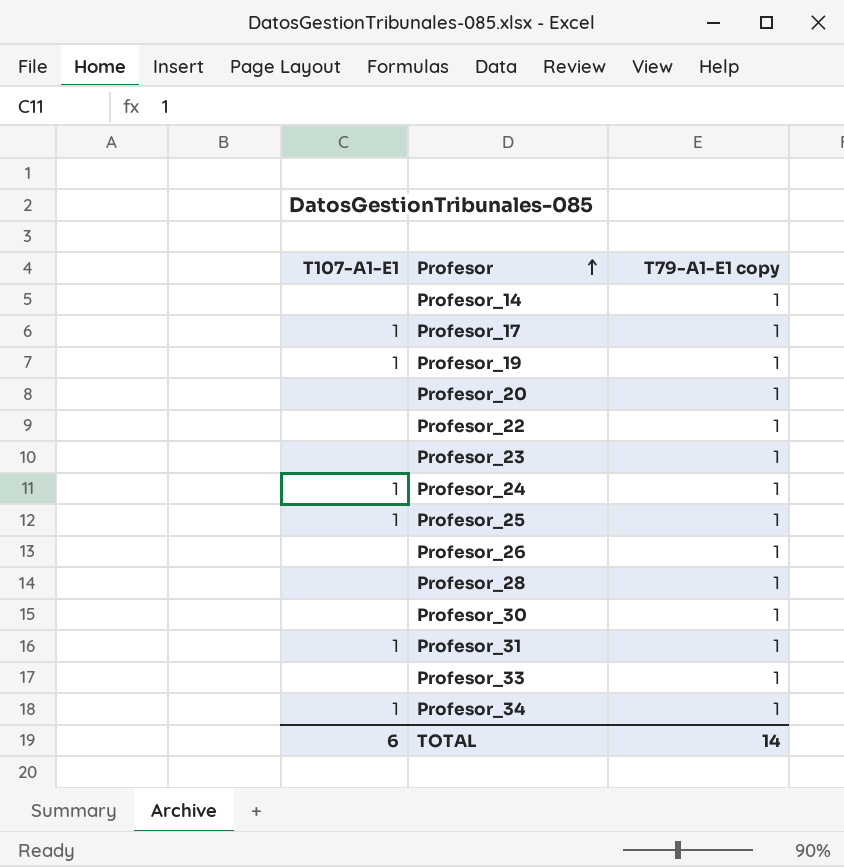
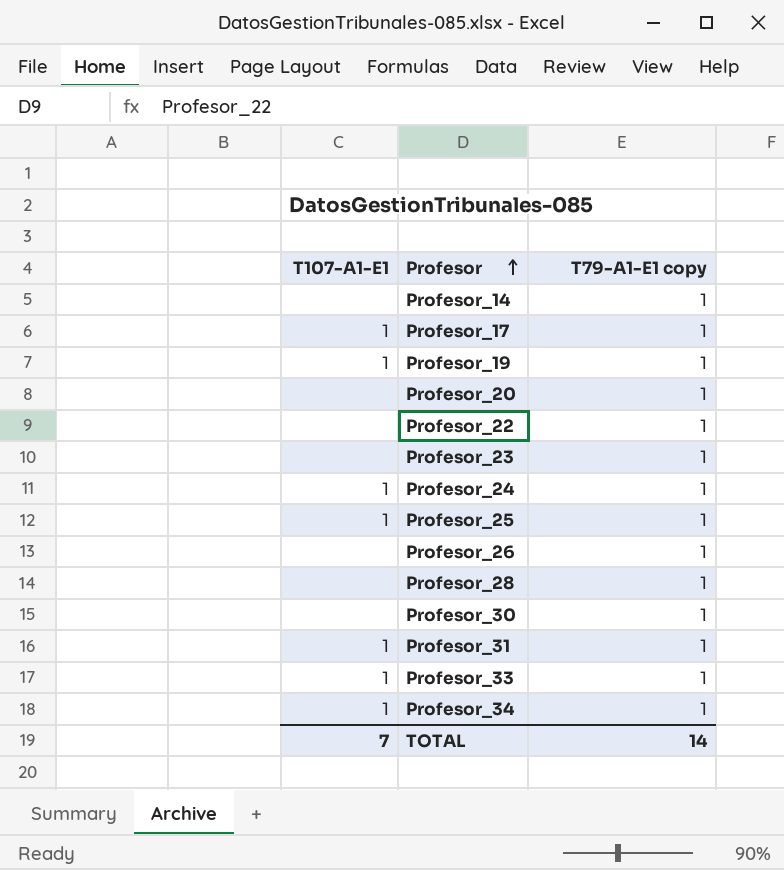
Profesor_33 | T107-A1-E1: none -> 1
TOTAL | T107-A1-E1: 6 -> 7

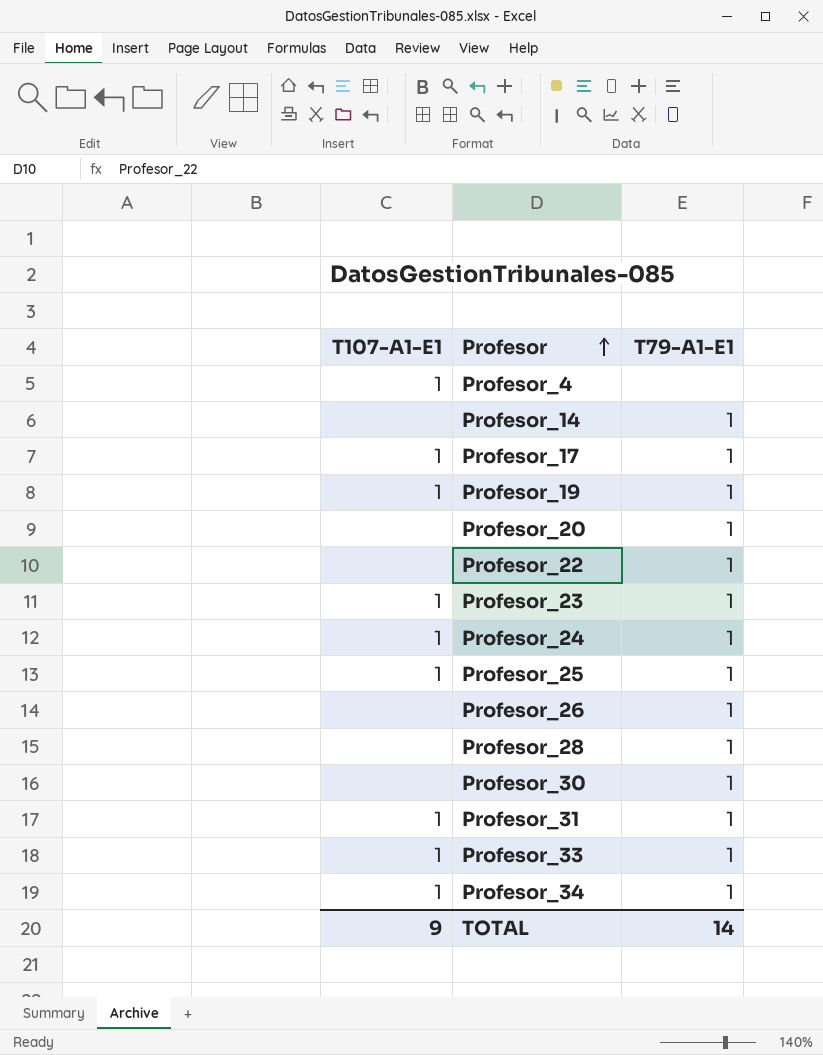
column name: T79-A1-E1 copy -> T79-A1-E1
row Profesor_4: none -> 1 | none
Profesor_23 | T107-A1-E1: none -> 1
TOTAL | T107-A1-E1: 7 -> 9

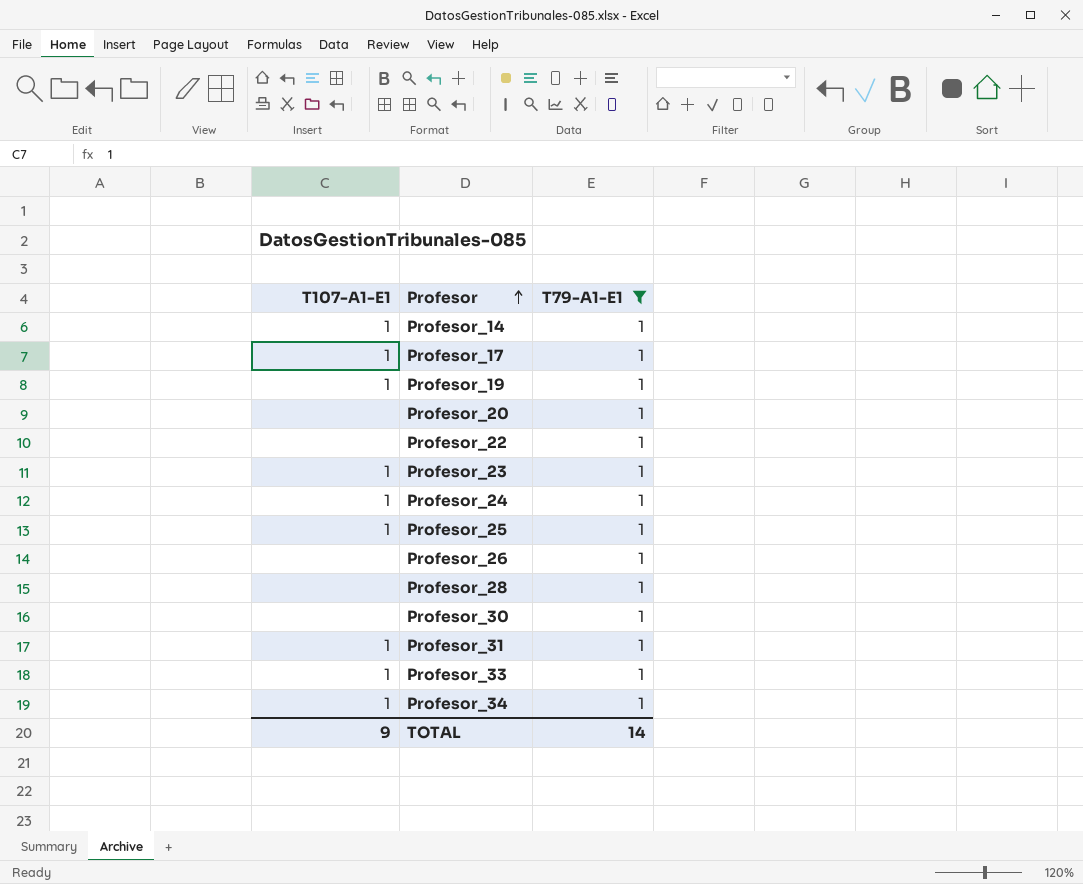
filter: none -> T79-A1-E1 = 1
Profesor_14 | T107-A1-E1: none -> 1

